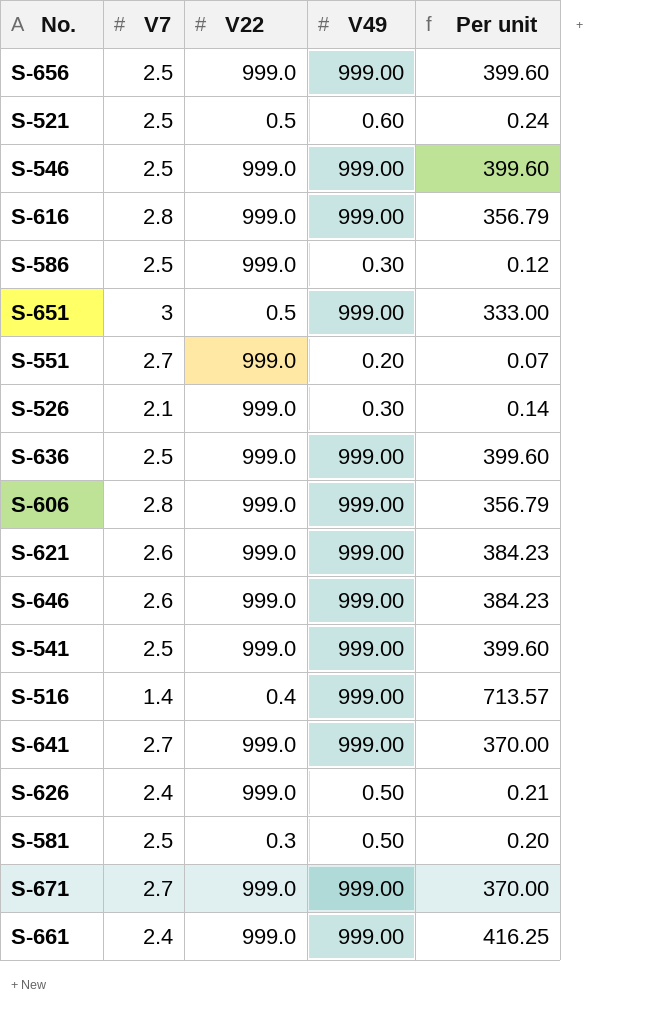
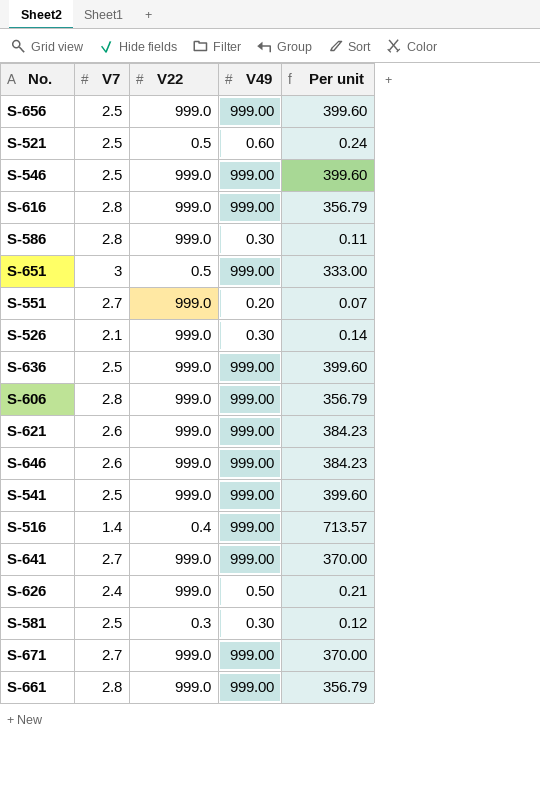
S-586 | V7: 2.5 -> 2.8
S-586 | Per unit: 0.12 -> 0.11
S-581 | V49: 0.50 -> 0.30
S-581 | Per unit: 0.20 -> 0.12
S-661 | V7: 2.4 -> 2.8
S-661 | Per unit: 416.25 -> 356.79

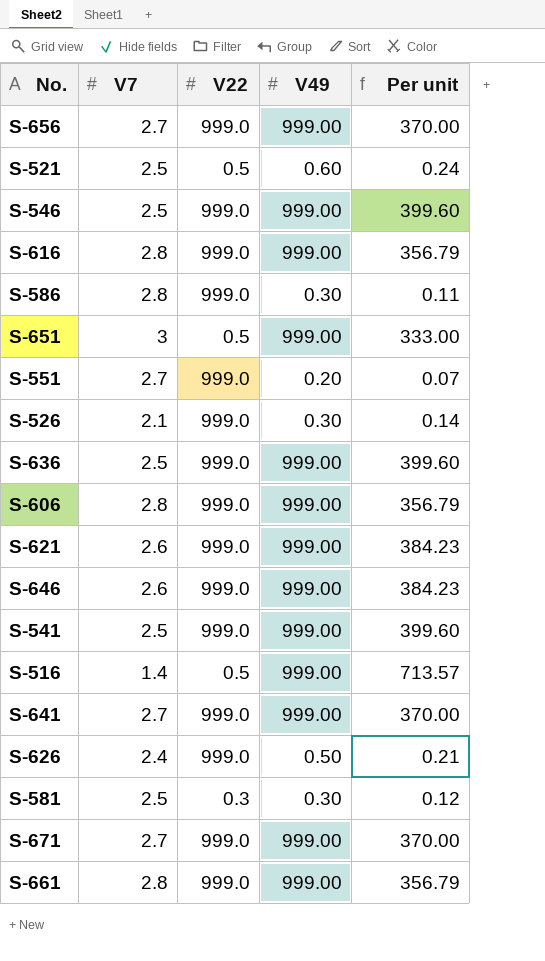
S-656 | V7: 2.5 -> 2.7
S-656 | Per unit: 399.60 -> 370.00
S-516 | V22: 0.4 -> 0.5

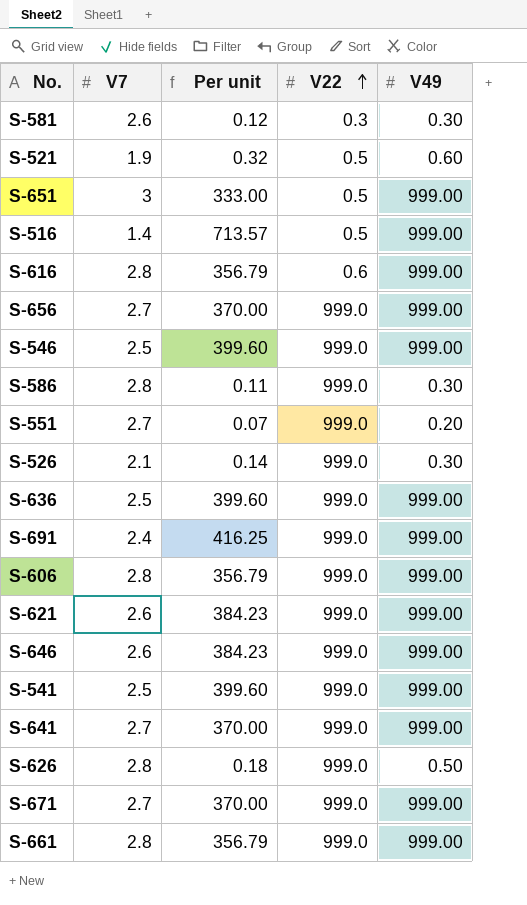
row order: none -> V22 ascending
column Per unit | position: 5 -> 3
S-581 | V7: 2.5 -> 2.6
S-521 | V7: 2.5 -> 1.9
S-521 | Per unit: 0.24 -> 0.32
S-616 | V22: 999.0 -> 0.6
row S-691: none -> 2.4 | 416.25 | 999.0 | 999.00
S-626 | V7: 2.4 -> 2.8
S-626 | Per unit: 0.21 -> 0.18

